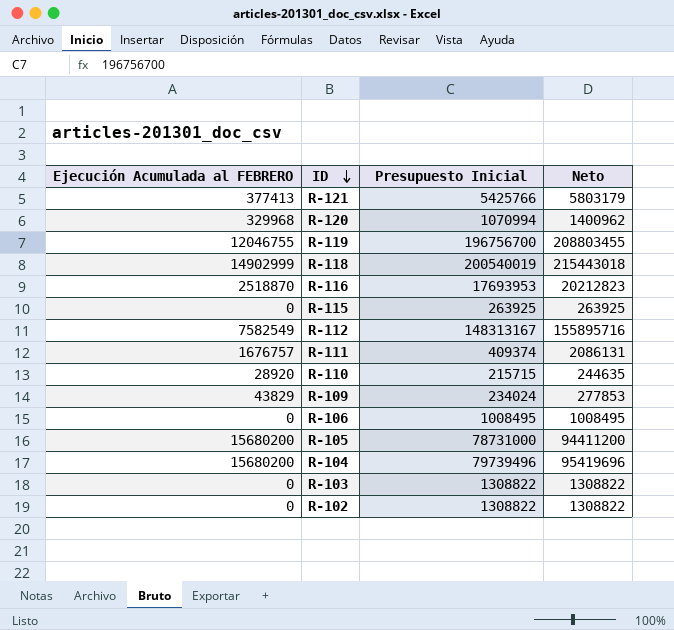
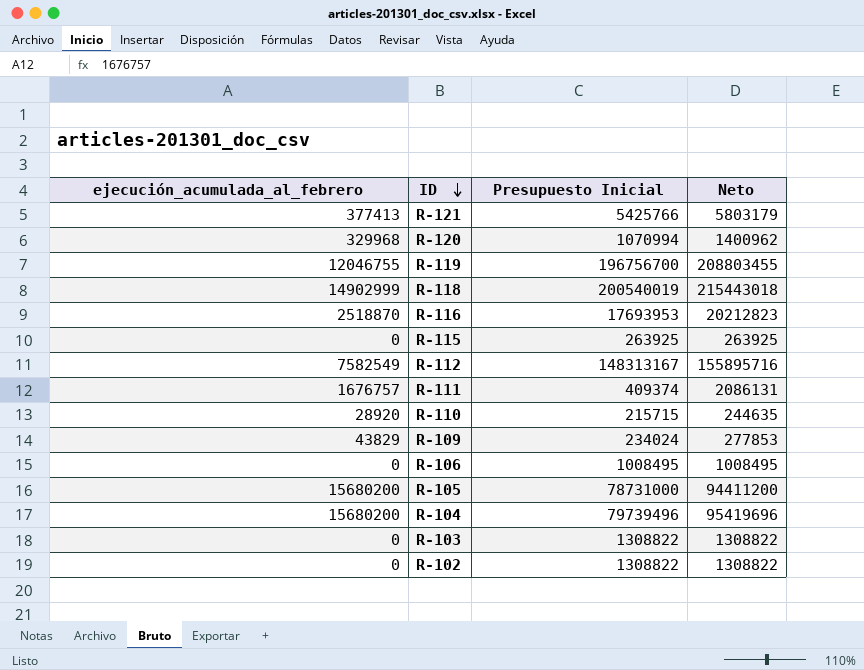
column name: Ejecución Acumulada al FEBRERO -> ejecución_acumulada_al_febrero

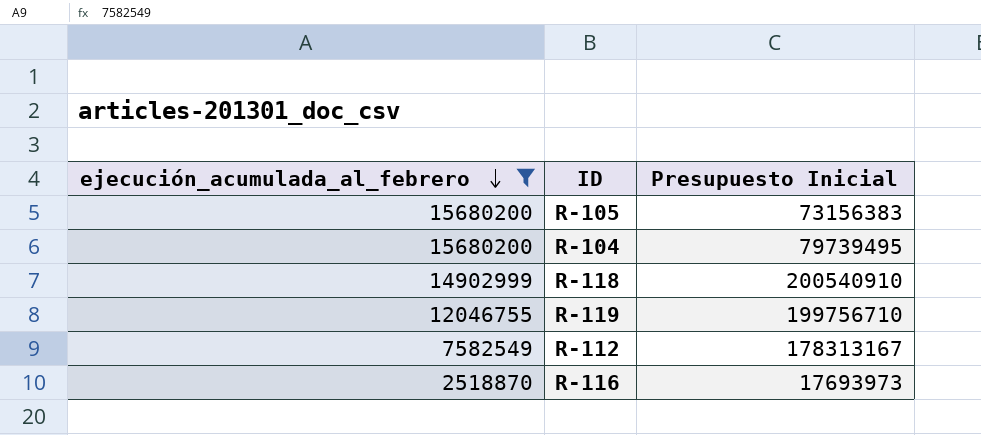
filter: none -> ejecución_acumulada_al_febrero >= 2518870
row order: ID descending -> ejecución_acumulada_al_febrero descending
column Neto | formula: [ejecución_acumulada_al_febrero] + [Presupuesto Inicial] -> none
R-105 | Presupuesto Inicial: 78731000 -> 73156383
R-104 | Presupuesto Inicial: 79739496 -> 79739495
R-118 | Presupuesto Inicial: 200540019 -> 200540910
R-119 | Presupuesto Inicial: 196756700 -> 199756710
R-112 | Presupuesto Inicial: 148313167 -> 178313167
R-116 | Presupuesto Inicial: 17693953 -> 17693973

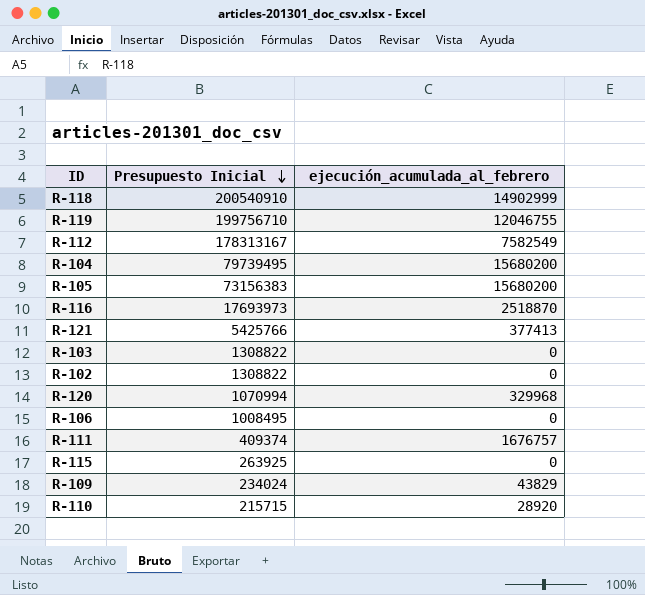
filter: ejecución_acumulada_al_febrero >= 2518870 -> none
row order: ejecución_acumulada_al_febrero descending -> Presupuesto Inicial descending
column ejecución_acumulada_al_febrero | position: 1 -> 3

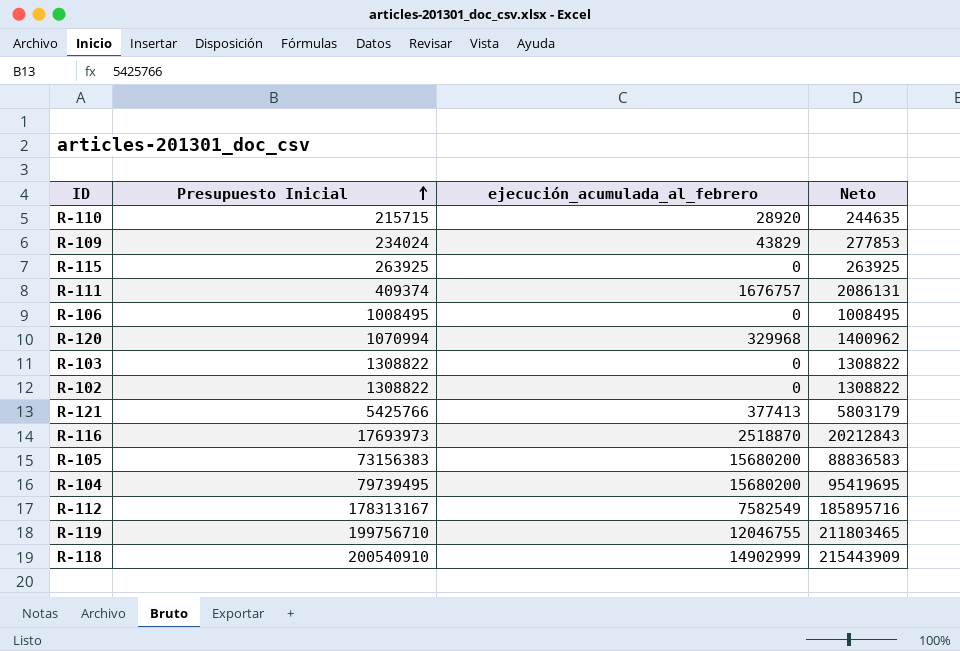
row order: Presupuesto Inicial descending -> Presupuesto Inicial ascending
column Neto | formula: none -> [Presupuesto Inicial] + [ejecución_acumulada_al_febrero]

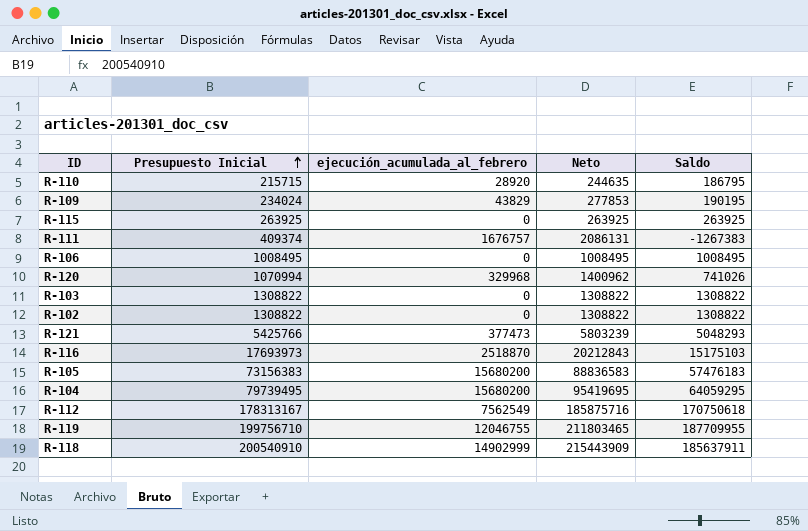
column Saldo | formula: none -> [Presupuesto Inicial] - [ejecución_acumulada_al_febrero]
R-121 | ejecución_acumulada_al_febrero: 377413 -> 377473
R-121 | Neto: 5803179 -> 5803239
R-112 | ejecución_acumulada_al_febrero: 7582549 -> 7562549
R-112 | Neto: 185895716 -> 185875716

